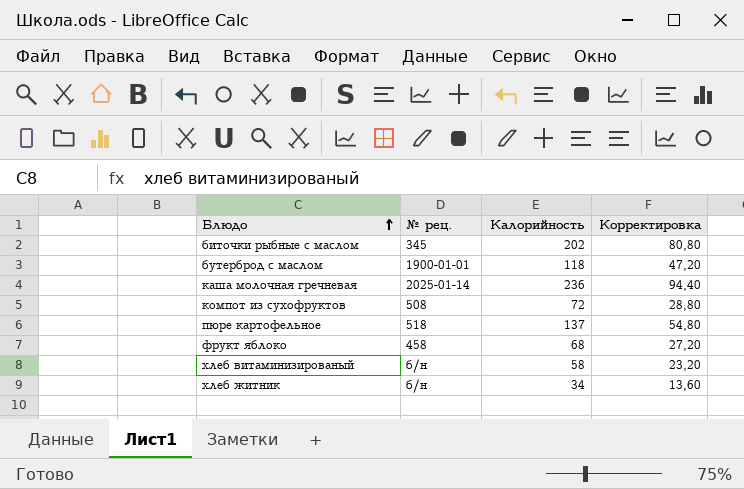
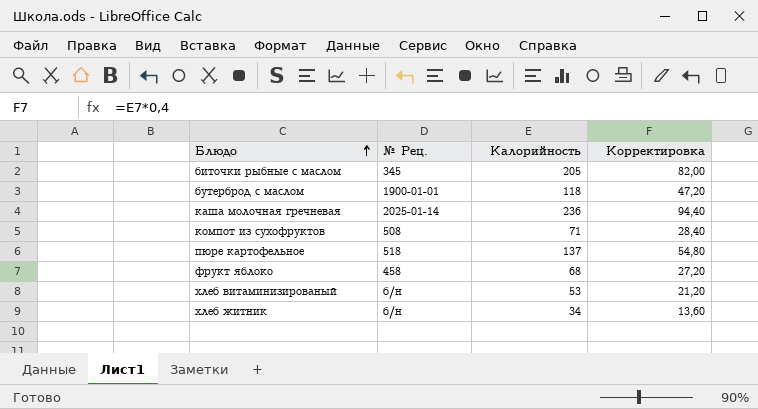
column name: № рец. -> № Рец.
биточки рыбные с маслом | Калорийность: 202 -> 205
биточки рыбные с маслом | Корректировка: 80,80 -> 82,00
компот из сухофруктов | Калорийность: 72 -> 71
компот из сухофруктов | Корректировка: 28,80 -> 28,40
хлеб витаминизированый | Калорийность: 58 -> 53
хлеб витаминизированый | Корректировка: 23,20 -> 21,20

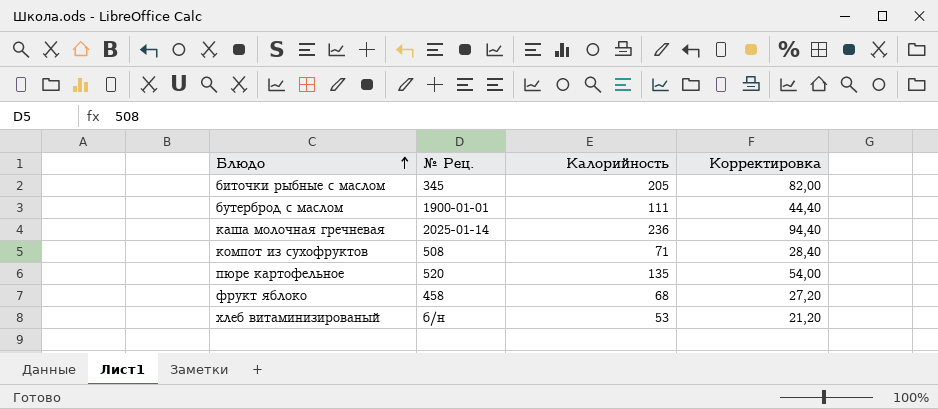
row хлеб житник: б/н | 34 | 13,60 -> none
бутерброд с маслом | Калорийность: 118 -> 111
бутерброд с маслом | Корректировка: 47,20 -> 44,40
пюре картофельное | № Рец.: 518 -> 520
пюре картофельное | Калорийность: 137 -> 135
пюре картофельное | Корректировка: 54,80 -> 54,00

